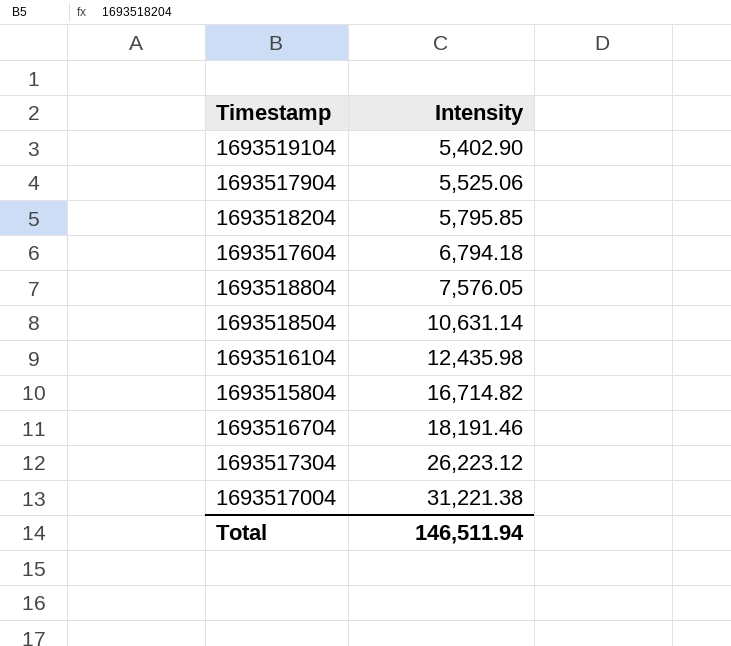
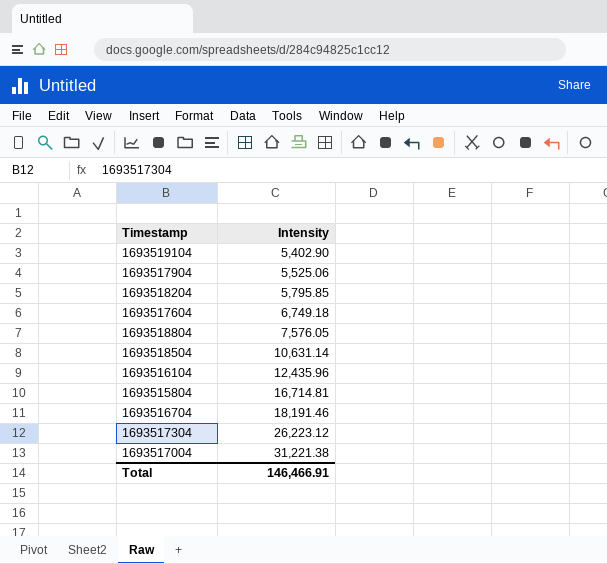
1693517604 | Intensity: 6,794.18 -> 6,749.18
1693516104 | Intensity: 12,435.98 -> 12,435.96
1693515804 | Intensity: 16,714.82 -> 16,714.81
Total | Intensity: 146,511.94 -> 146,466.91

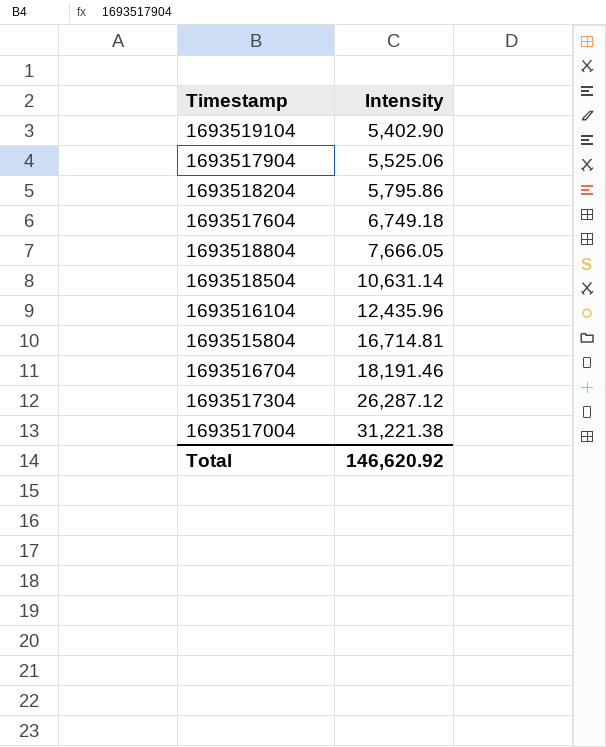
1693518204 | Intensity: 5,795.85 -> 5,795.86
1693518804 | Intensity: 7,576.05 -> 7,666.05
1693517304 | Intensity: 26,223.12 -> 26,287.12
Total | Intensity: 146,466.91 -> 146,620.92

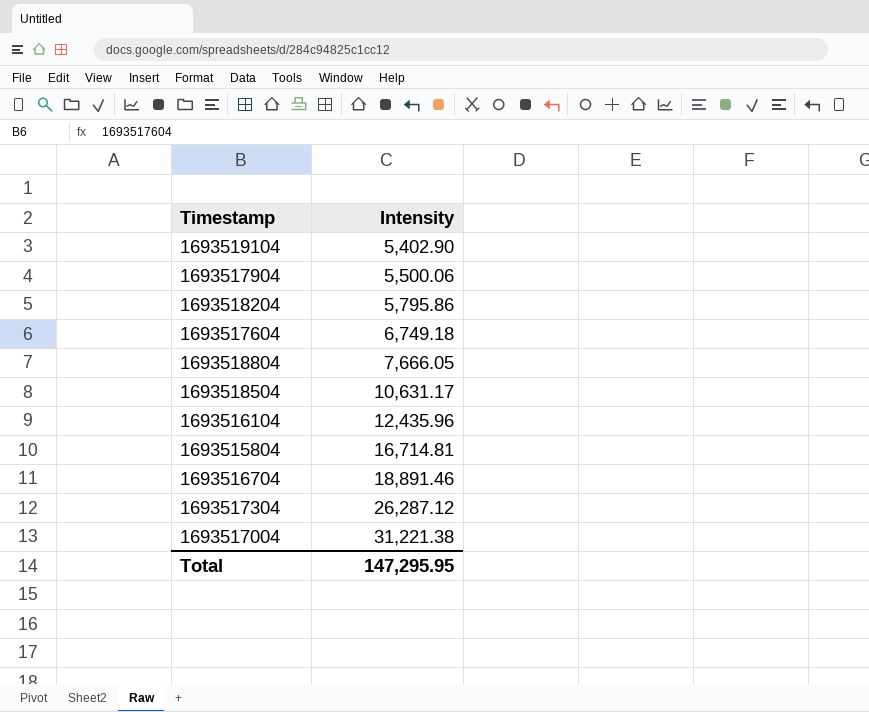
1693517904 | Intensity: 5,525.06 -> 5,500.06
1693518504 | Intensity: 10,631.14 -> 10,631.17
1693516704 | Intensity: 18,191.46 -> 18,891.46
Total | Intensity: 146,620.92 -> 147,295.95

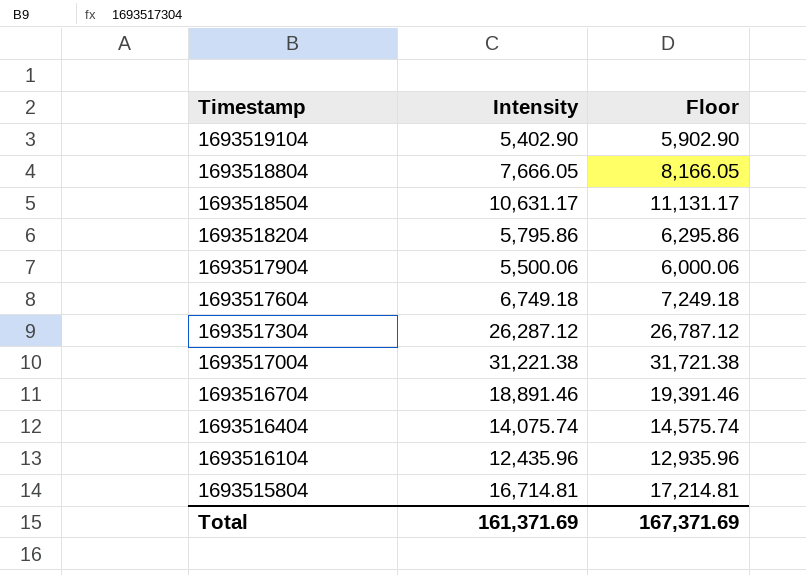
row order: Intensity ascending -> Timestamp descending
column Floor | formula: none -> [Intensity] + 500
row 1693516404: none -> 14,075.74 | 14,575.74
Total | Intensity: 147,295.95 -> 161,371.69

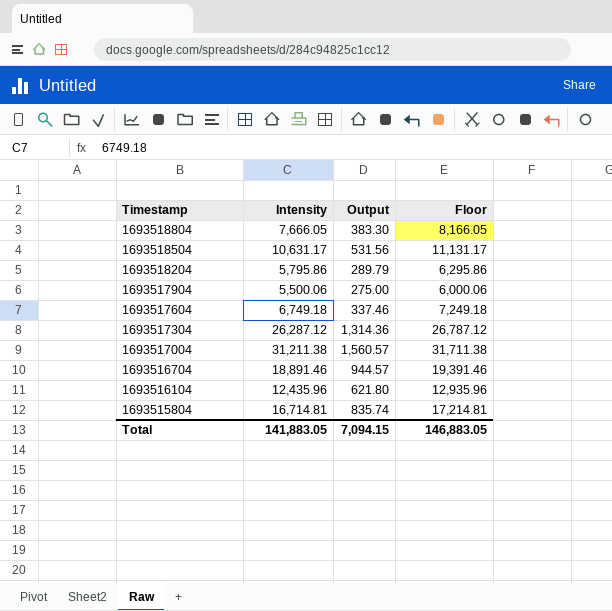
column Output | formula: none -> [Intensity] * 0.05
row 1693519104: 5,402.90 | 5,902.90 -> none
row 1693516404: 14,075.74 | 14,575.74 -> none
1693517004 | Intensity: 31,221.38 -> 31,211.38
1693517004 | Floor: 31,721.38 -> 31,711.38
Total | Intensity: 161,371.69 -> 141,883.05
Total | Floor: 167,371.69 -> 146,883.05

